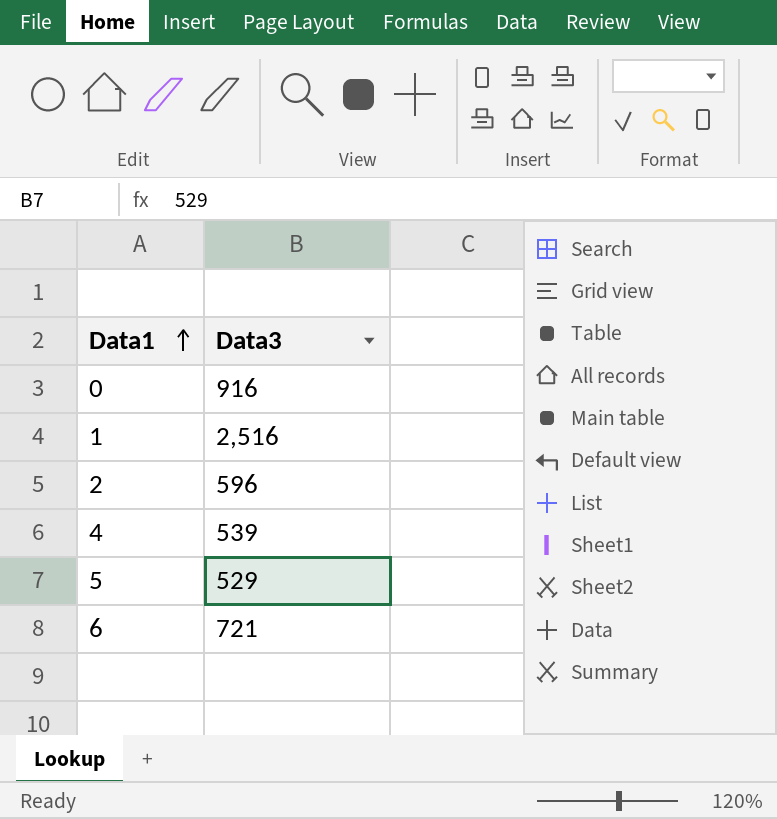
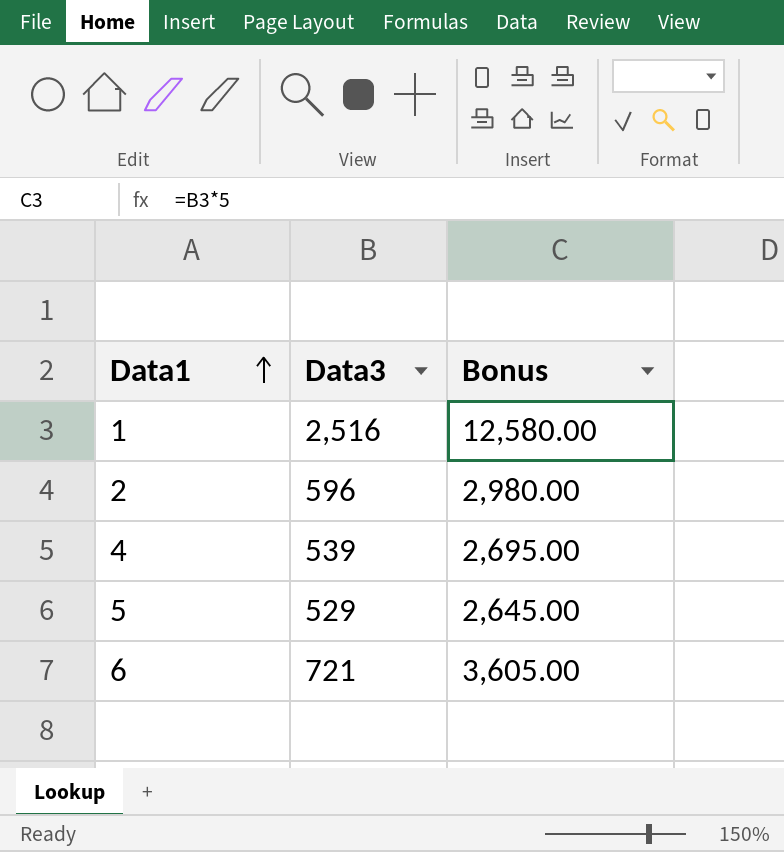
column Bonus | formula: none -> [Data3] * 5
row 0: 916 -> none

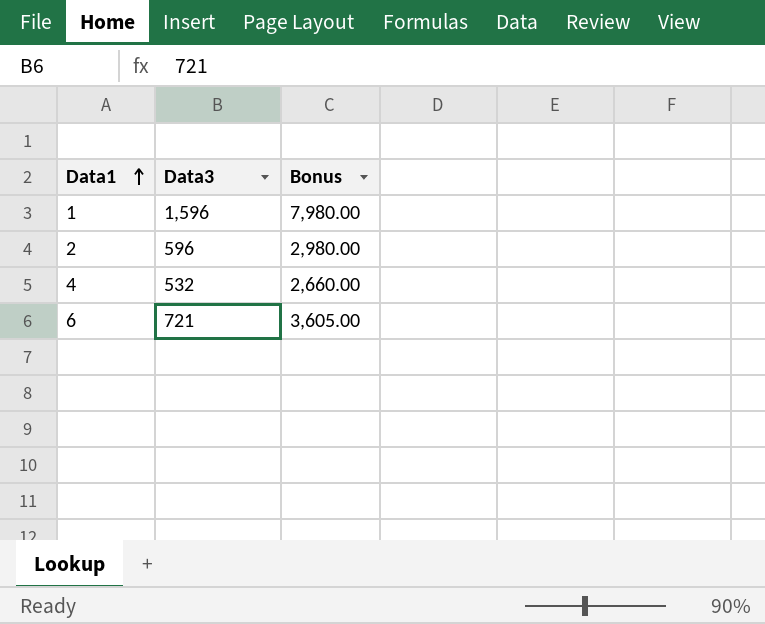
row 5: 529 | 2,645.00 -> none
1 | Data3: 2,516 -> 1,596
1 | Bonus: 12,580.00 -> 7,980.00
4 | Data3: 539 -> 532
4 | Bonus: 2,695.00 -> 2,660.00

